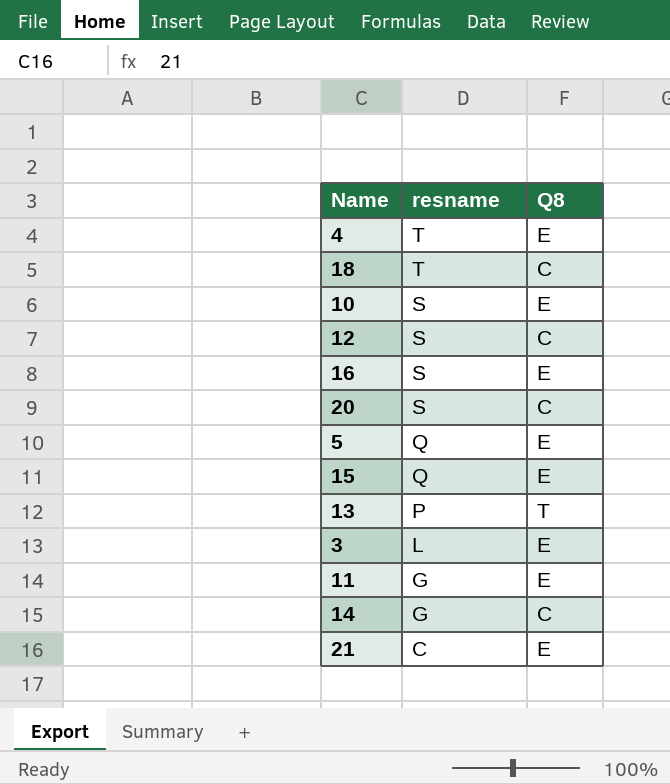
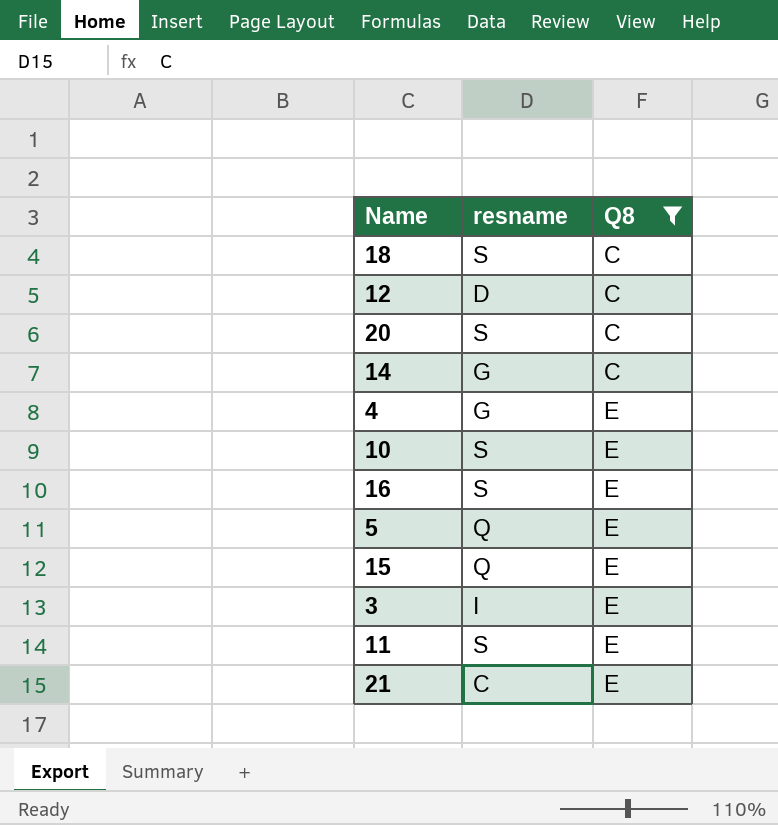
filter: none -> Q8 != T
row order: resname descending -> Q8 ascending
18 | resname: T -> S
12 | resname: S -> D
4 | resname: T -> G
3 | resname: L -> I
11 | resname: G -> S

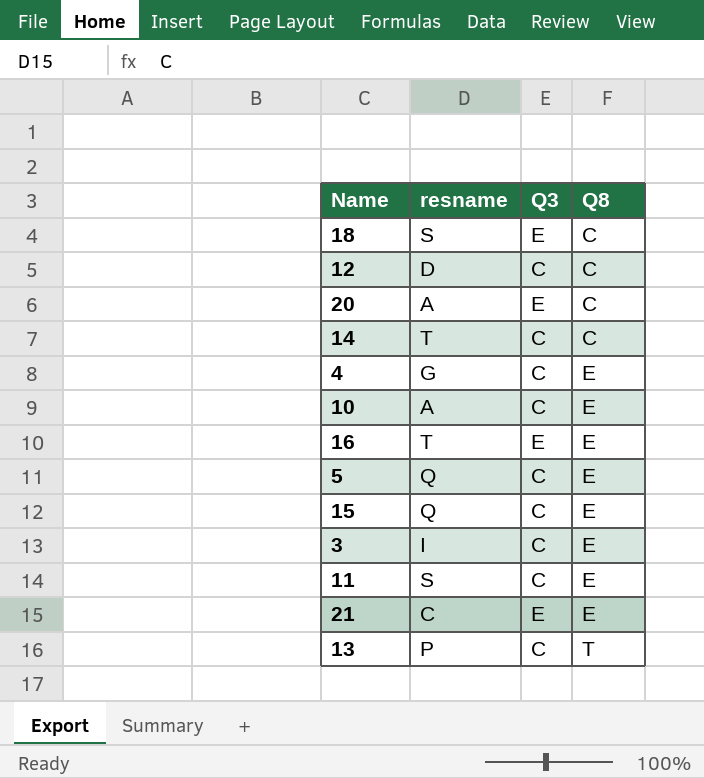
filter: Q8 != T -> none
column Q3 | position: none -> 3
20 | resname: S -> A
14 | resname: G -> T
10 | resname: S -> A
16 | resname: S -> T

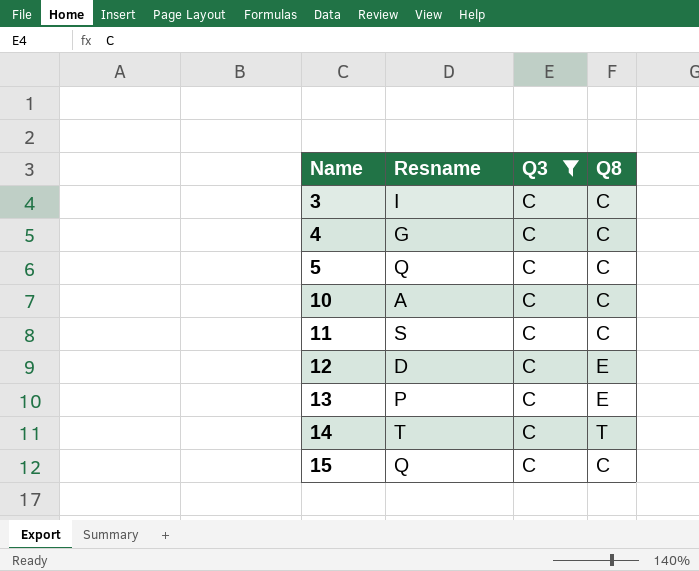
filter: none -> Q3 = C
row order: Q8 ascending -> Name ascending
column name: resname -> Resname
3 | Q8: E -> C
4 | Q8: E -> C
5 | Q8: E -> C
10 | Q8: E -> C
11 | Q8: E -> C
12 | Q8: C -> E
13 | Q8: T -> E
14 | Q8: C -> T
15 | Q8: E -> C

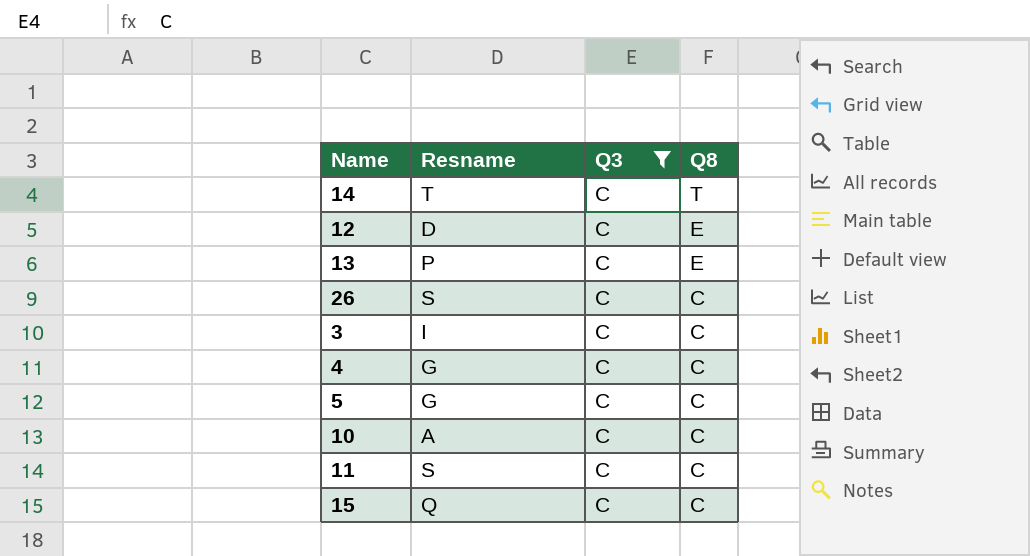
row order: Name ascending -> Q8 descending
row 26: none -> S | C | C
5 | Resname: Q -> G

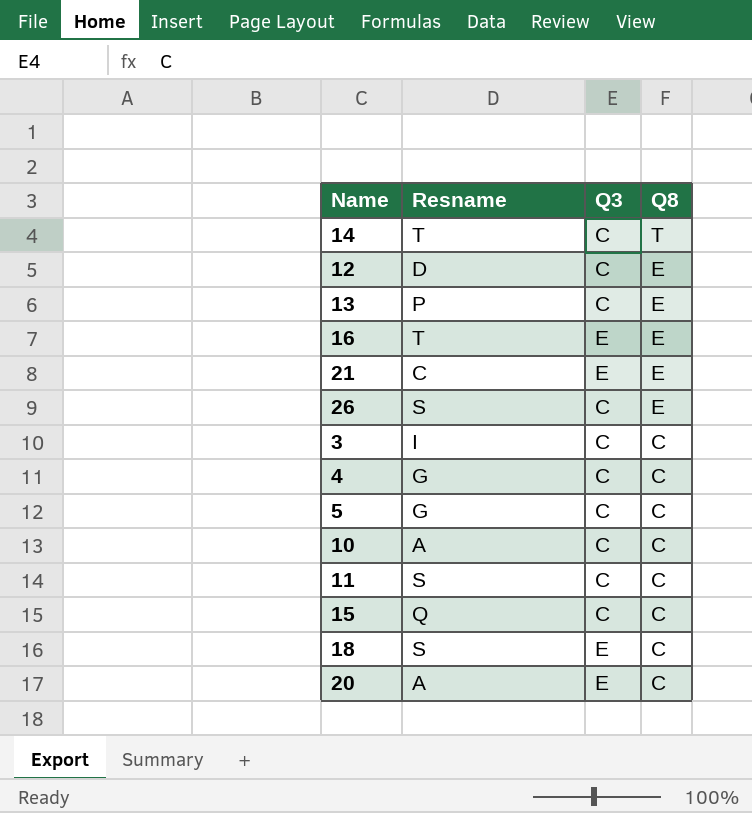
filter: Q3 = C -> none
26 | Q8: C -> E

